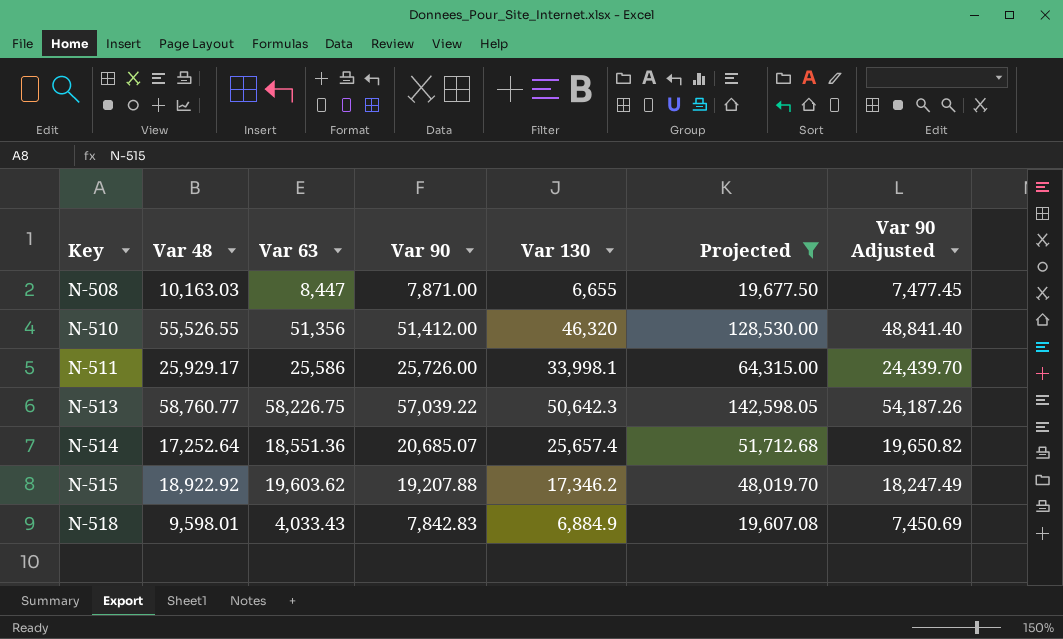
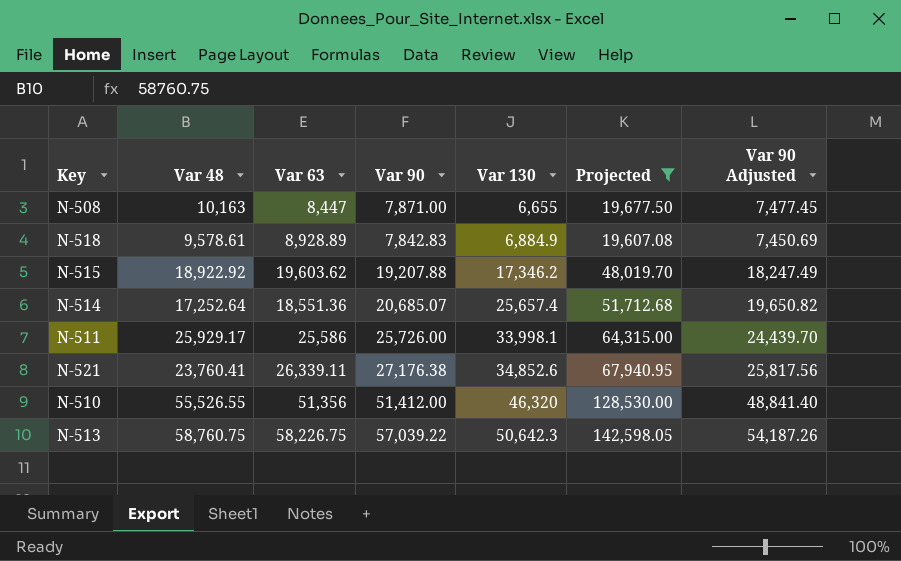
row order: Key ascending -> Var 130 ascending
N-508 | Var 48: 10,163.03 -> 10,163
N-518 | Var 48: 9,598.01 -> 9,578.61
N-518 | Var 63: 4,033.43 -> 8,928.89
row N-521: none -> 23,760.41 | 26,339.11 | 27,176.38 | 34,852.6 | 67,940.95 | 25,817.56
N-513 | Var 48: 58,760.77 -> 58,760.75

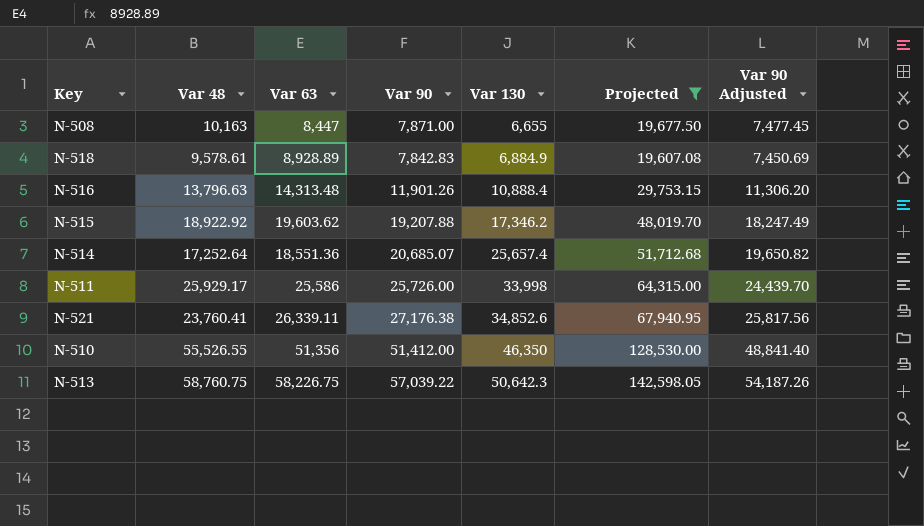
row N-516: none -> 13,796.63 | 14,313.48 | 11,901.26 | 10,888.4 | 29,753.15 | 11,306.20
N-511 | Var 130: 33,998.1 -> 33,998
N-510 | Var 130: 46,320 -> 46,350

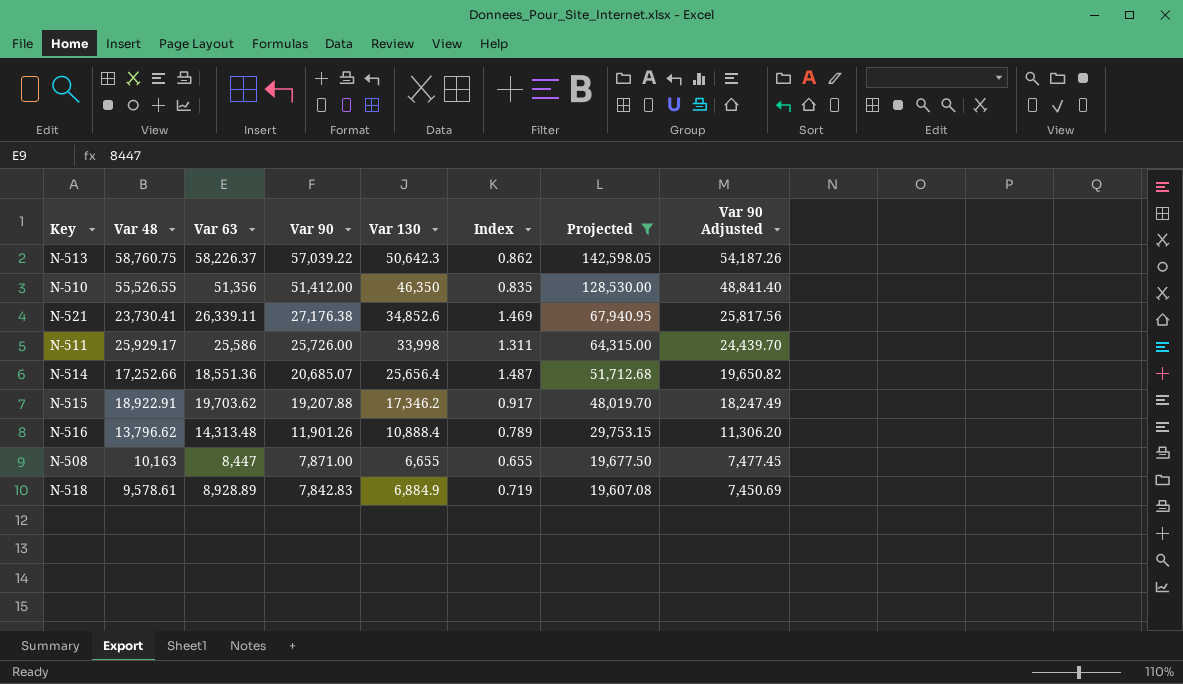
row order: Var 130 ascending -> Var 90 descending
column Index | formula: none -> [Var 130] / [Var 48]
N-513 | Var 63: 58,226.75 -> 58,226.37
N-521 | Var 48: 23,760.41 -> 23,730.41
N-514 | Var 48: 17,252.64 -> 17,252.66
N-514 | Var 130: 25,657.4 -> 25,656.4
N-515 | Var 48: 18,922.92 -> 18,922.91
N-515 | Var 63: 19,603.62 -> 19,703.62
N-516 | Var 48: 13,796.63 -> 13,796.62

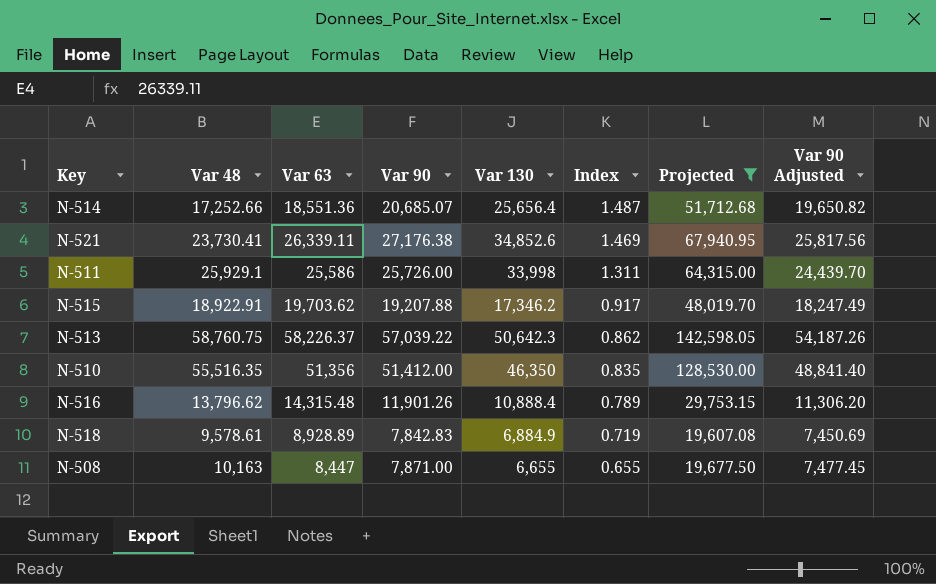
row order: Var 90 descending -> Index descending
N-511 | Var 48: 25,929.17 -> 25,929.1
N-510 | Var 48: 55,526.55 -> 55,516.35
N-516 | Var 63: 14,313.48 -> 14,315.48

